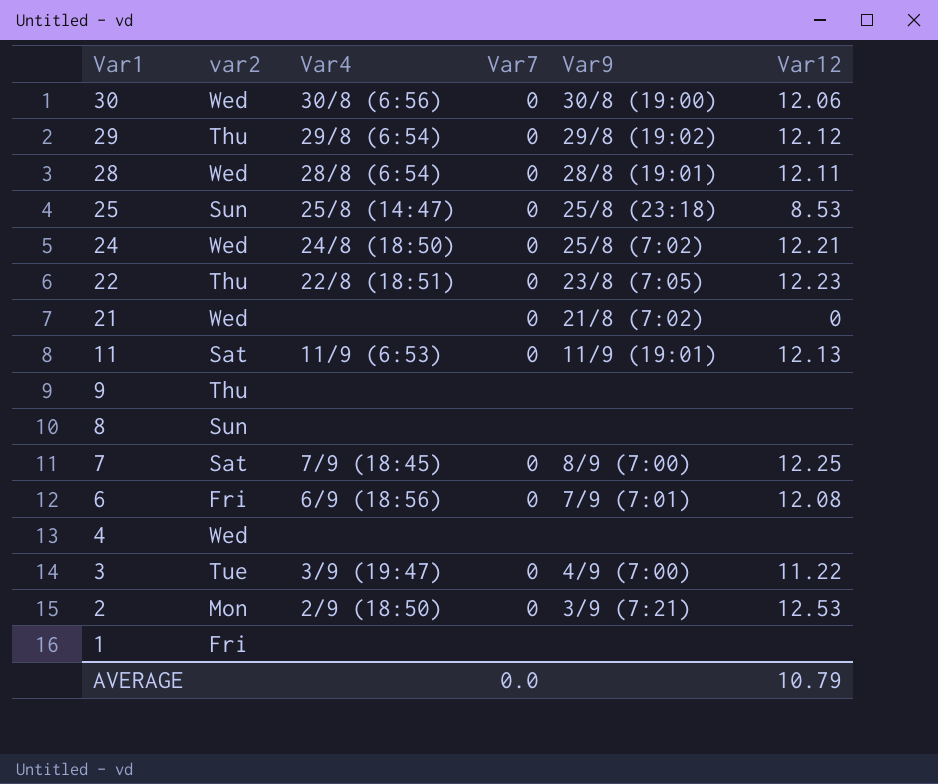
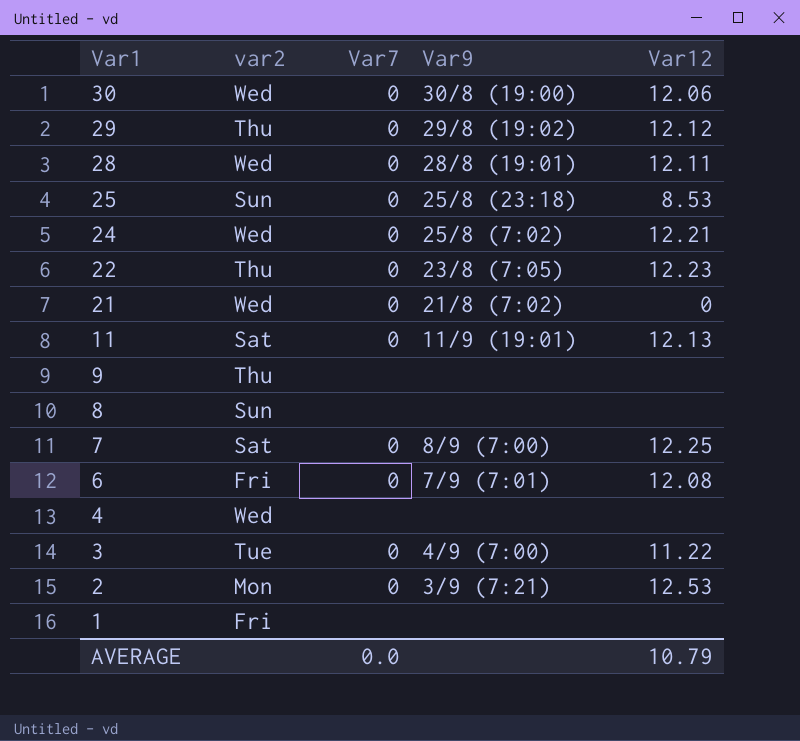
column Var4 | position: 3 -> none

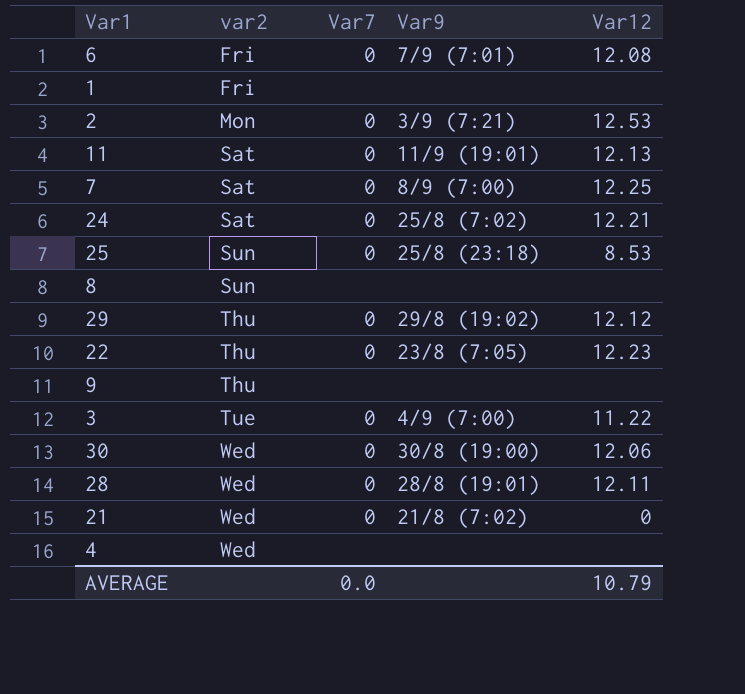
row order: Var1 descending -> var2 ascending
24 | var2: Wed -> Sat

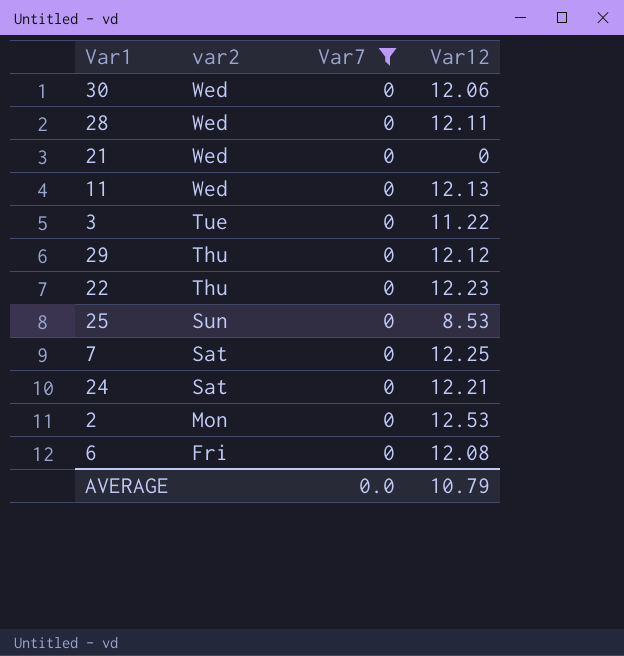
filter: none -> Var7 = 0
row order: var2 ascending -> var2 descending
column Var9 | position: 4 -> none
11 | var2: Sat -> Wed

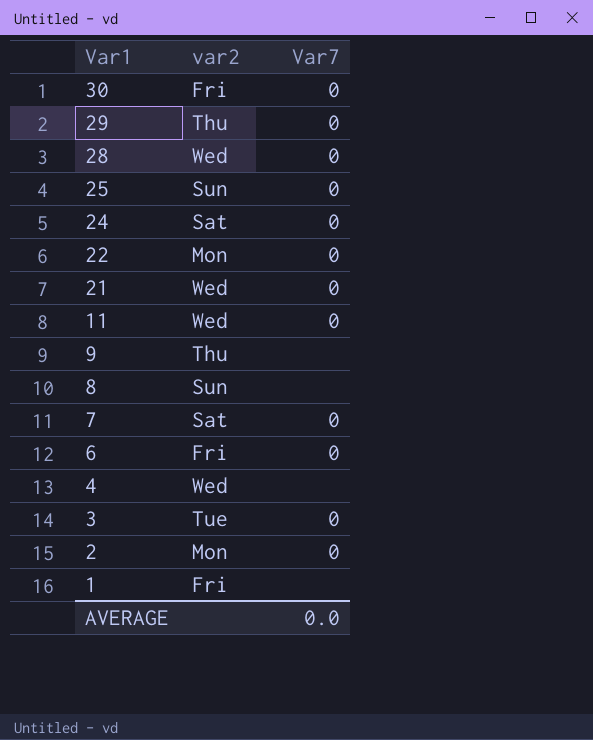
filter: Var7 = 0 -> none
row order: var2 descending -> Var1 descending
column Var12 | position: 4 -> none
30 | var2: Wed -> Fri
22 | var2: Thu -> Mon

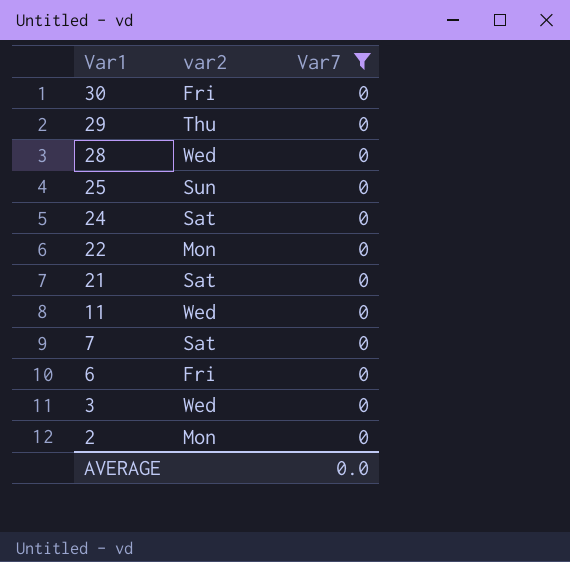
filter: none -> Var7 = 0
21 | var2: Wed -> Sat
3 | var2: Tue -> Wed

